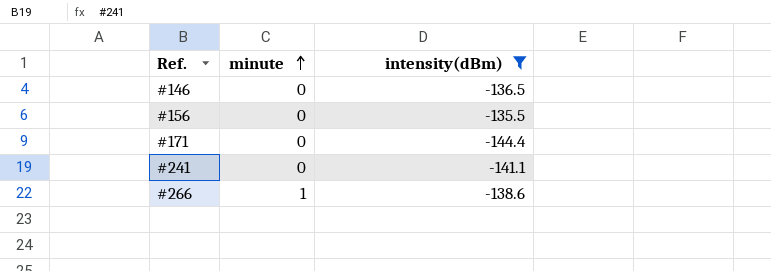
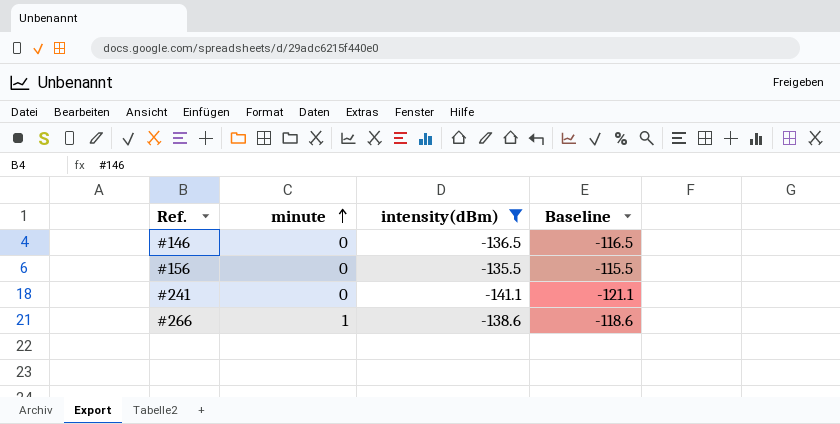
column Baseline | formula: none -> [intensity(dBm)] + 20
row #171: 0 | -144.4 -> none

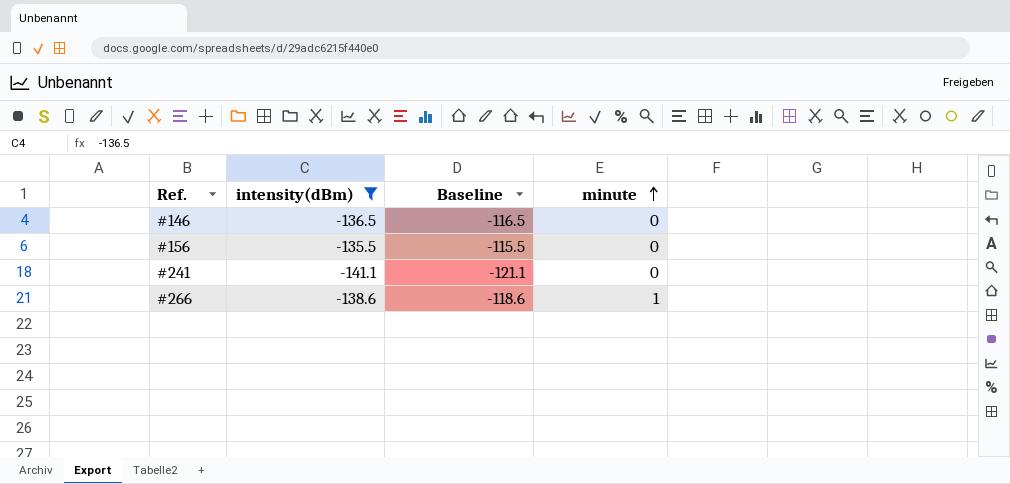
column minute | position: 2 -> 4

